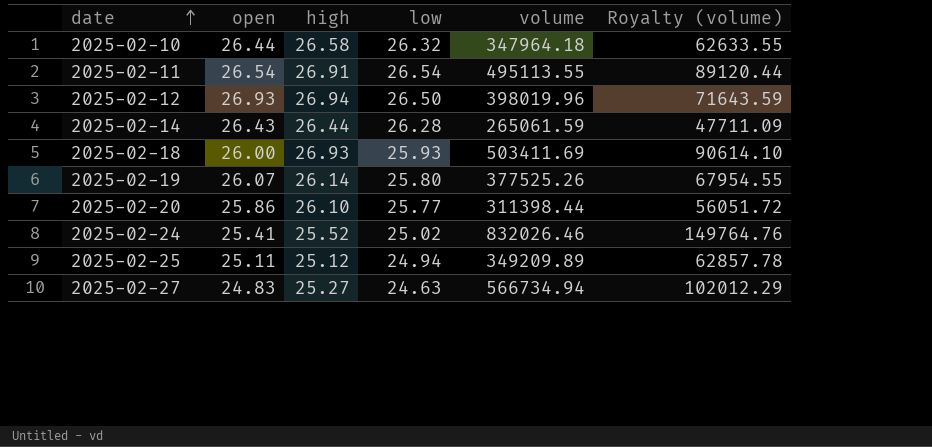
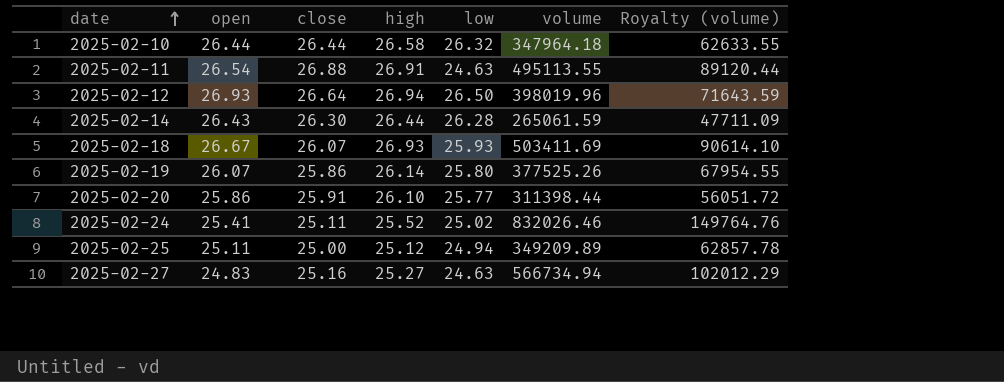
column close | position: none -> 3
2025-02-11 | low: 26.54 -> 24.63
2025-02-18 | open: 26.00 -> 26.67

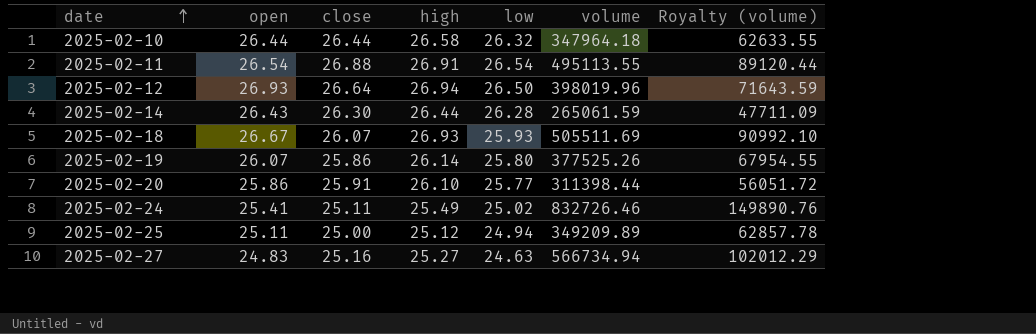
2025-02-11 | low: 24.63 -> 26.54
2025-02-18 | volume: 503411.69 -> 505511.69
2025-02-18 | Royalty (volume): 90614.10 -> 90992.10
2025-02-24 | high: 25.52 -> 25.49
2025-02-24 | volume: 832026.46 -> 832726.46
2025-02-24 | Royalty (volume): 149764.76 -> 149890.76

